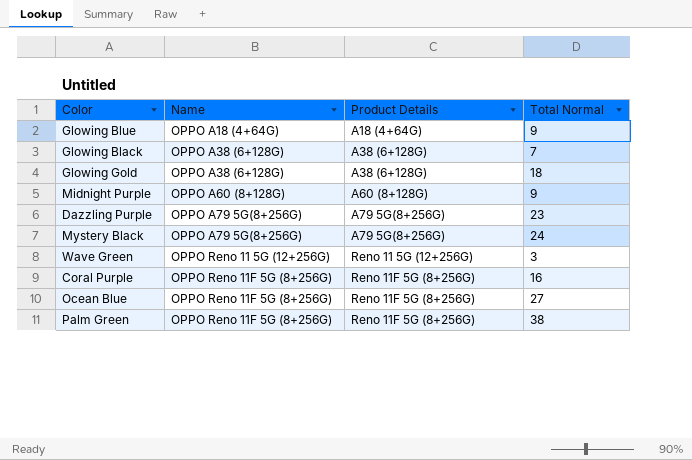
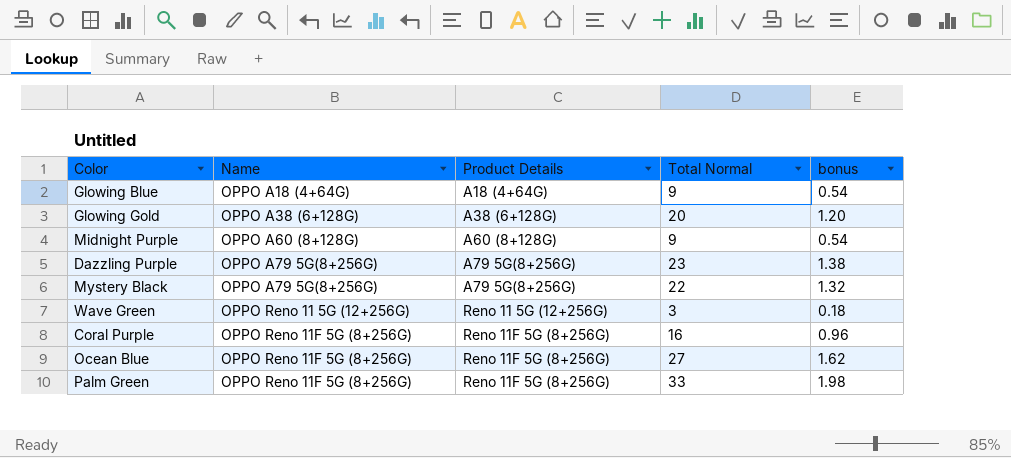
column bonus | formula: none -> [Total Normal] * 0.06
row Glowing Black: OPPO A38 (6+128G) | A38 (6+128G) | 7 -> none
Glowing Gold | Total Normal: 18 -> 20
Mystery Black | Total Normal: 24 -> 22
Palm Green | Total Normal: 38 -> 33

